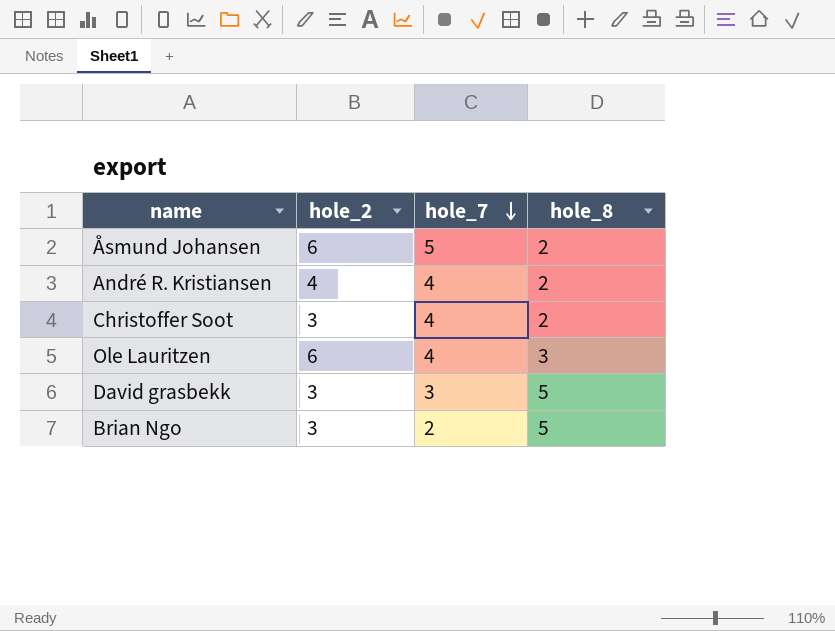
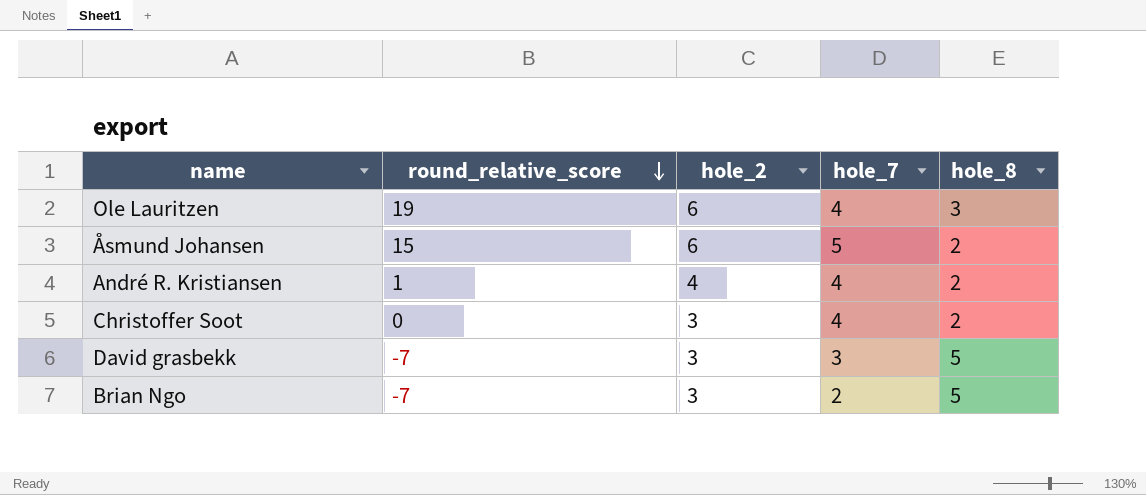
row order: hole_7 descending -> round_relative_score descending
column round_relative_score | position: none -> 2

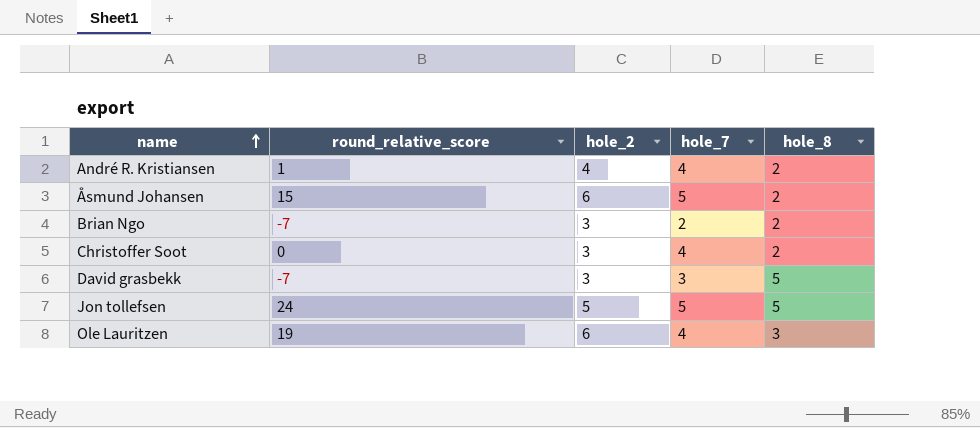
row order: round_relative_score descending -> name ascending
Brian Ngo | hole_8: 5 -> 2
row Jon tollefsen: none -> 24 | 5 | 5 | 5

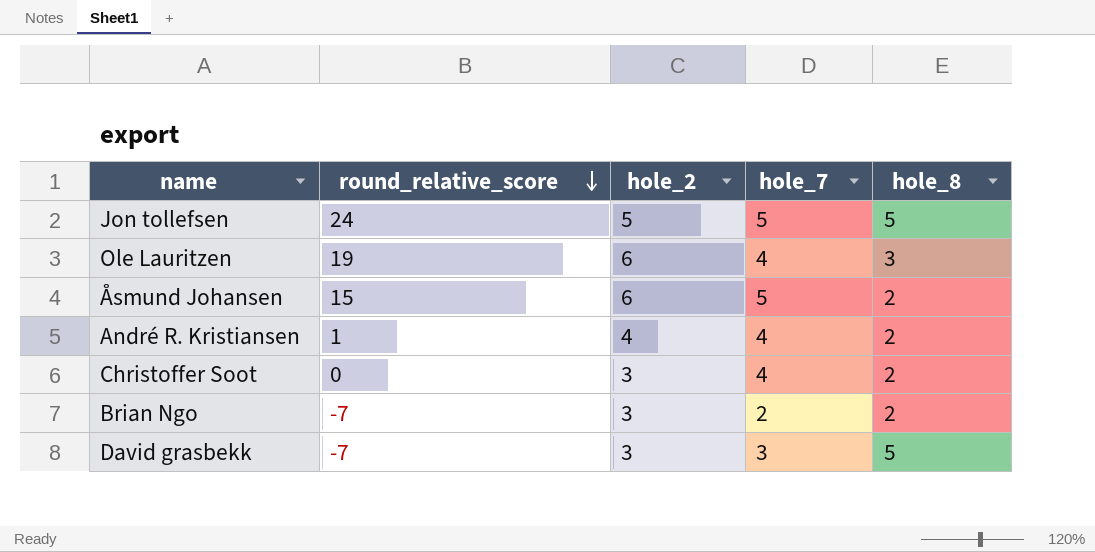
row order: name ascending -> round_relative_score descending

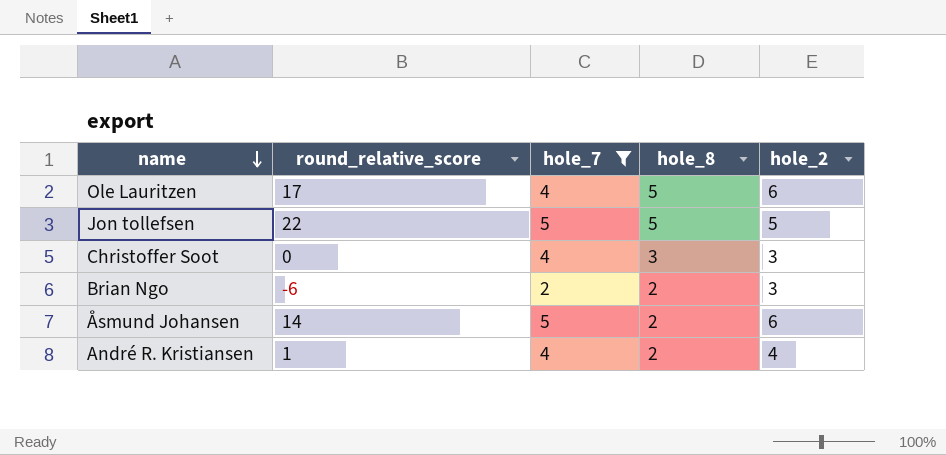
filter: none -> hole_7 != 3
row order: round_relative_score descending -> name descending
column hole_2 | position: 3 -> 5
Ole Lauritzen | round_relative_score: 19 -> 17
Ole Lauritzen | hole_8: 3 -> 5
Jon tollefsen | round_relative_score: 24 -> 22
Christoffer Soot | hole_8: 2 -> 3
Brian Ngo | round_relative_score: -7 -> -6
Åsmund Johansen | round_relative_score: 15 -> 14

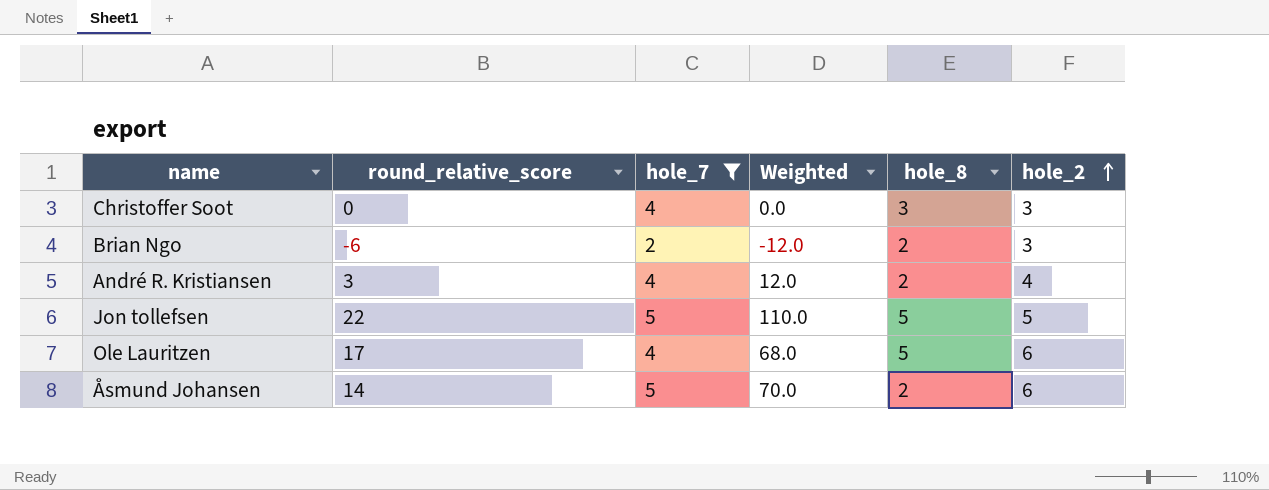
row order: name descending -> hole_2 ascending
column Weighted | formula: none -> [round_relative_score] * [hole_7]
André R. Kristiansen | round_relative_score: 1 -> 3

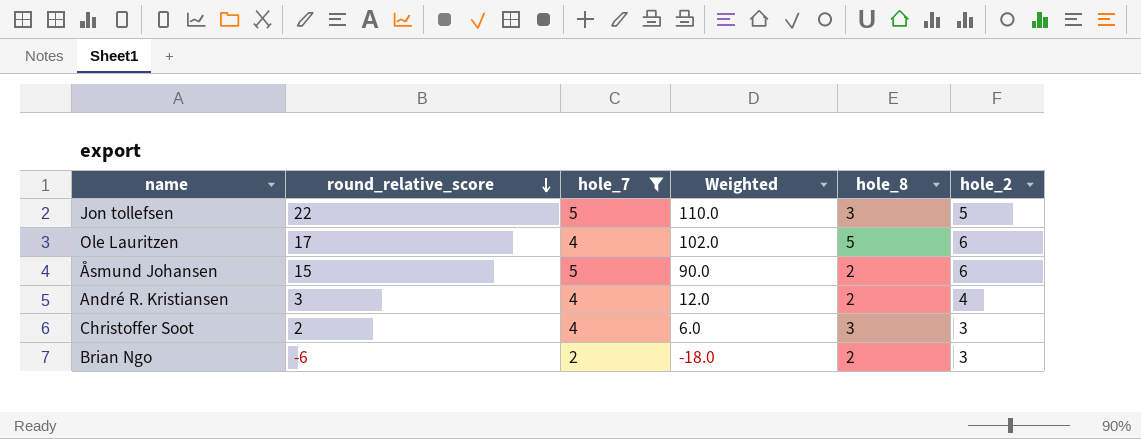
row order: hole_2 ascending -> round_relative_score descending
column Weighted | formula: [round_relative_score] * [hole_7] -> [round_relative_score] * [hole_2]
Jon tollefsen | hole_8: 5 -> 3
Åsmund Johansen | round_relative_score: 14 -> 15
Christoffer Soot | round_relative_score: 0 -> 2

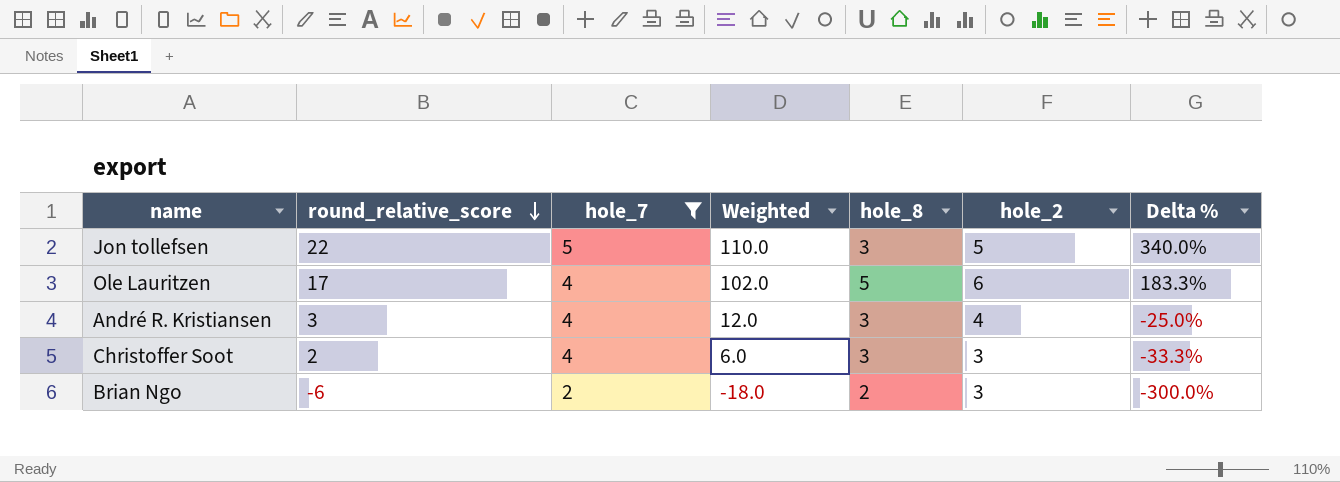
column Delta % | formula: none -> ([round_relative_score] - [hole_2]) / [hole_2]
row Åsmund Johansen: 15 | 5 | 90.0 | 2 | 6 -> none
André R. Kristiansen | hole_8: 2 -> 3

